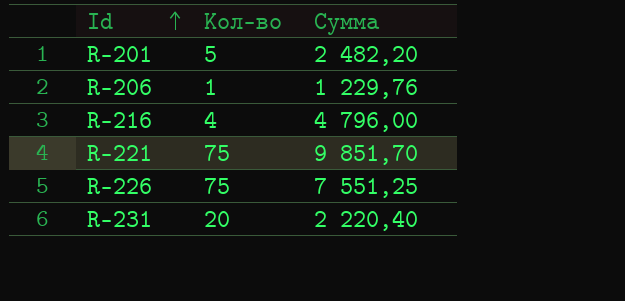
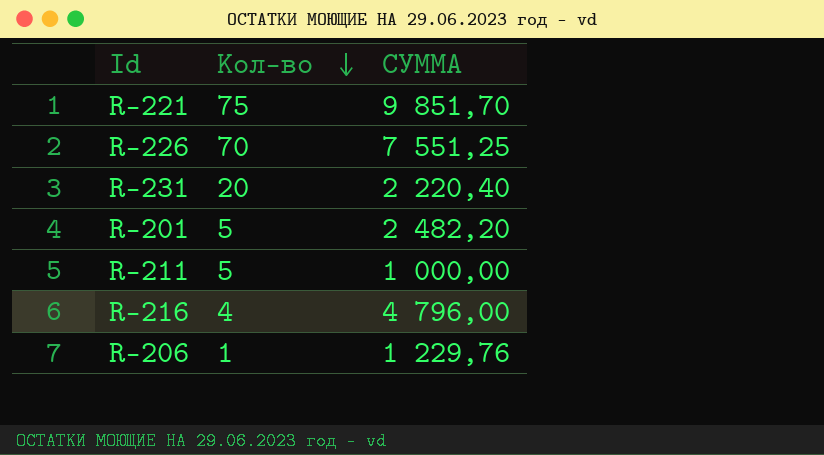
row order: Id ascending -> Кол-во descending
column name: Сумма -> СУММА
R-226 | Кол-во: 75 -> 70
row R-211: none -> 5 | 1 000,00

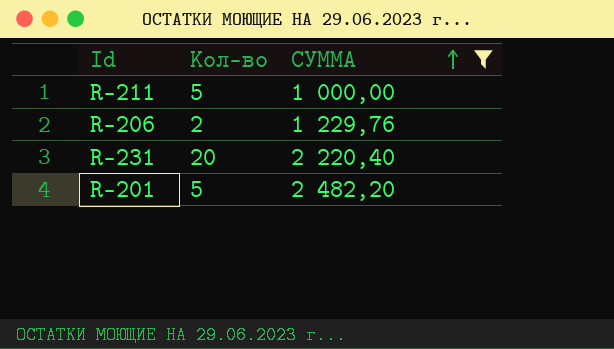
filter: none -> СУММА <= 2 482,20
row order: Кол-во descending -> СУММА ascending
R-206 | Кол-во: 1 -> 2

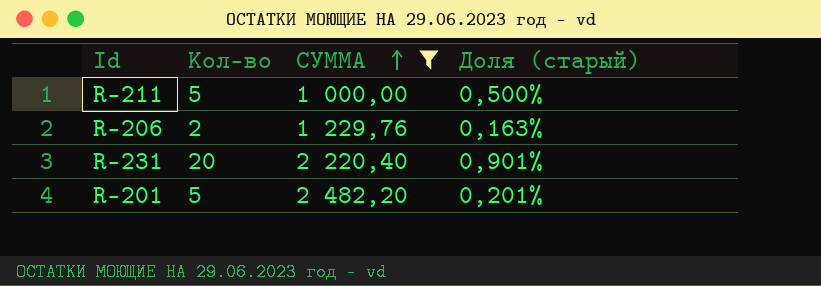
column Доля (старый) | formula: none -> [Кол-во] / [СУММА]

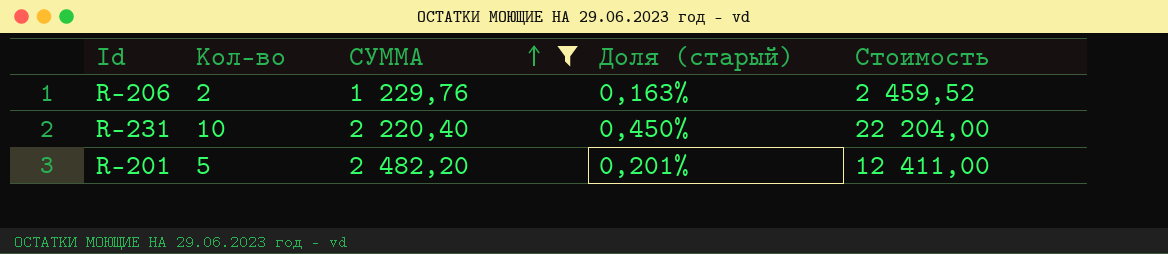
column Стоимость | formula: none -> [Кол-во] * [СУММА]
row R-211: 5 | 1 000,00 | 0,500% -> none
R-231 | Кол-во: 20 -> 10
R-231 | Доля (старый): 0,901% -> 0,450%

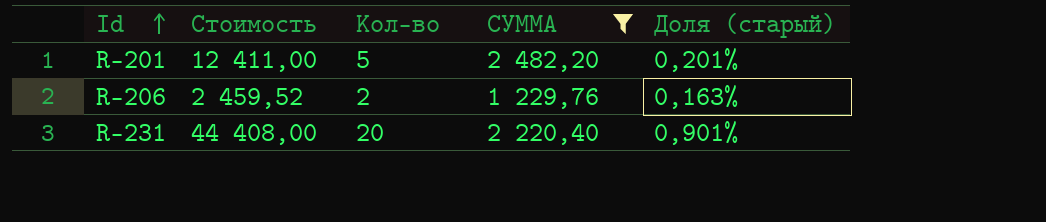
row order: СУММА ascending -> Id ascending
column Стоимость | position: 5 -> 2
R-231 | Стоимость: 22 204,00 -> 44 408,00
R-231 | Кол-во: 10 -> 20
R-231 | Доля (старый): 0,450% -> 0,901%

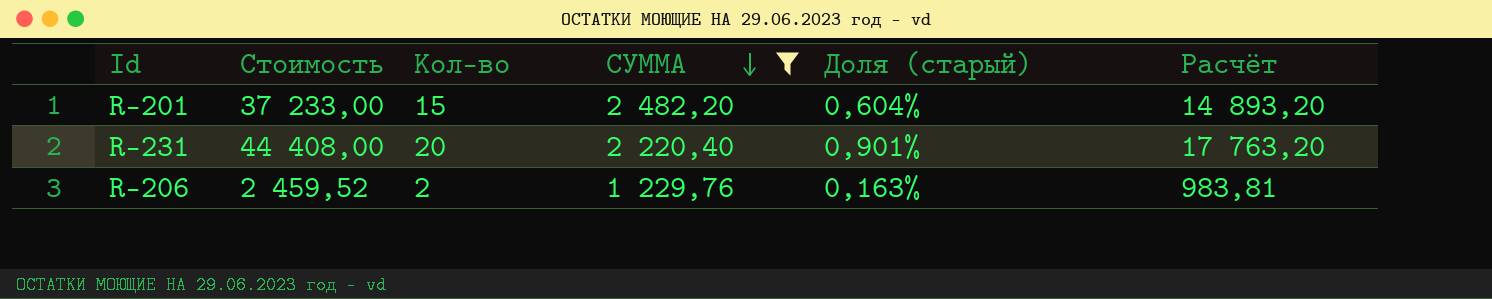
row order: Id ascending -> СУММА descending
column Расчёт | formula: none -> [Стоимость] * 0,4
R-201 | Стоимость: 12 411,00 -> 37 233,00
R-201 | Кол-во: 5 -> 15
R-201 | Доля (старый): 0,201% -> 0,604%

